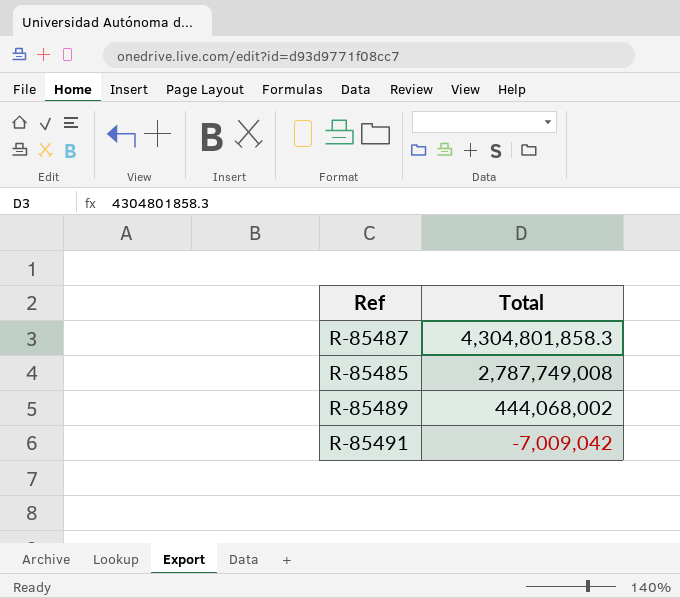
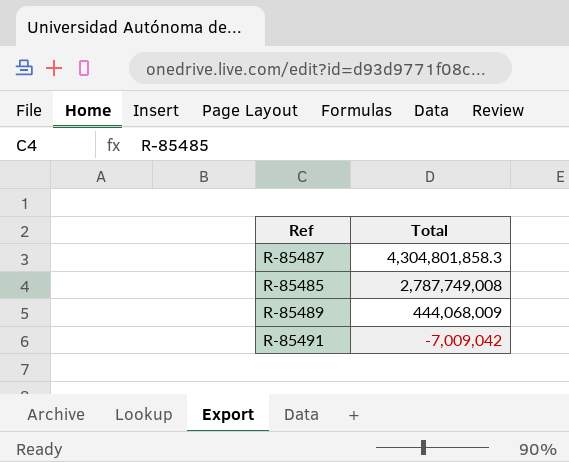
R-85489 | Total: 444,068,002 -> 444,068,009

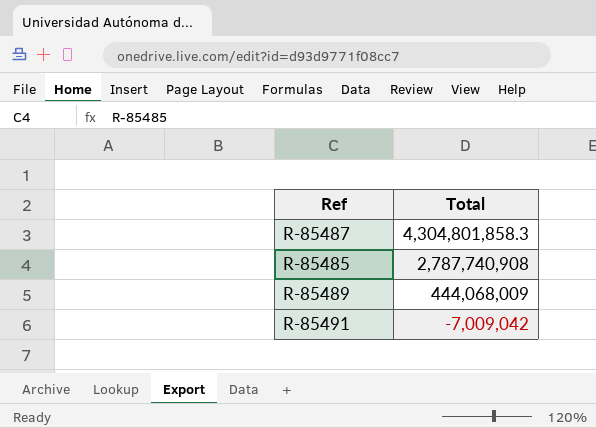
R-85485 | Total: 2,787,749,008 -> 2,787,740,908

